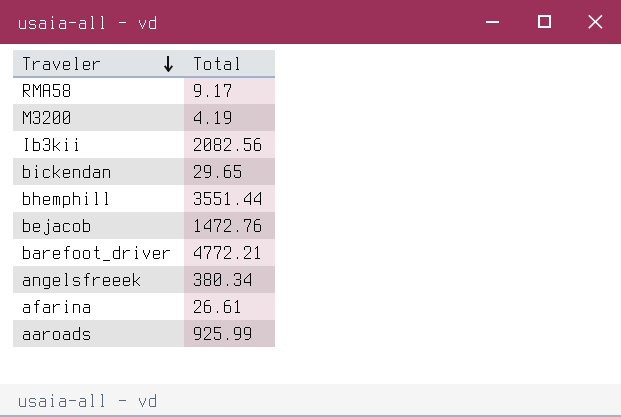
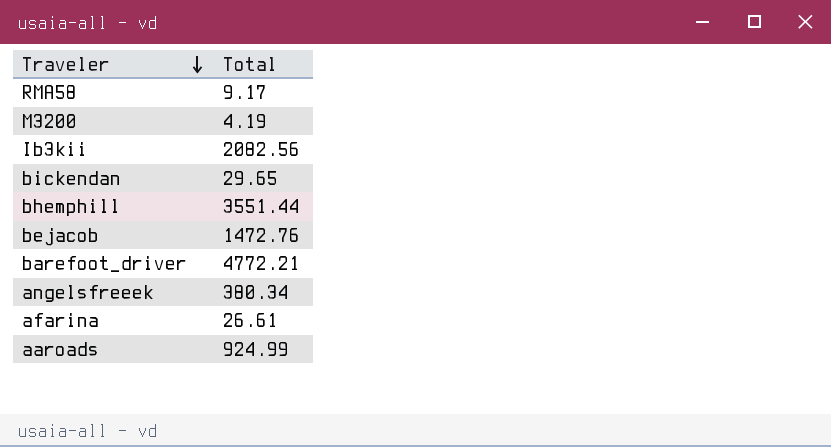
aaroads | Total: 925.99 -> 924.99

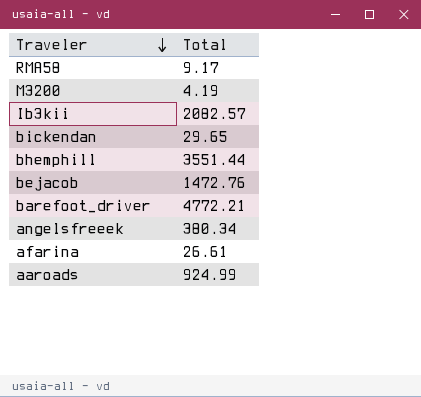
Ib3kii | Total: 2082.56 -> 2082.57

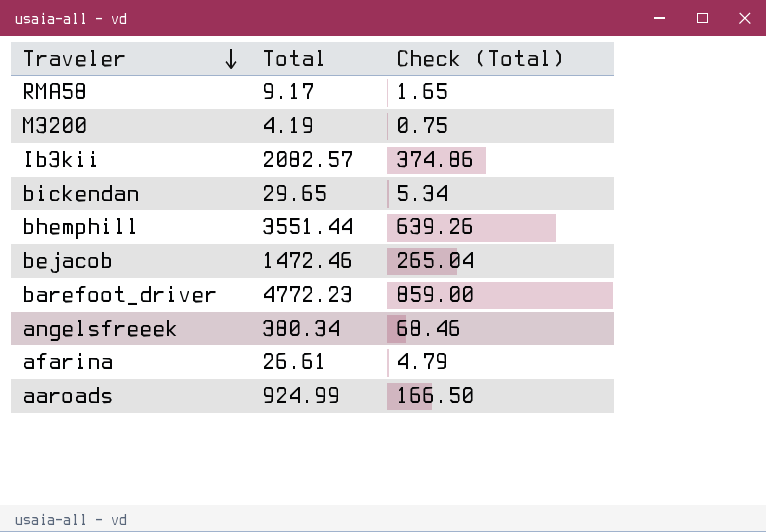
column Check (Total) | formula: none -> [Total] * 0.18
bejacob | Total: 1472.76 -> 1472.46
barefoot_driver | Total: 4772.21 -> 4772.23

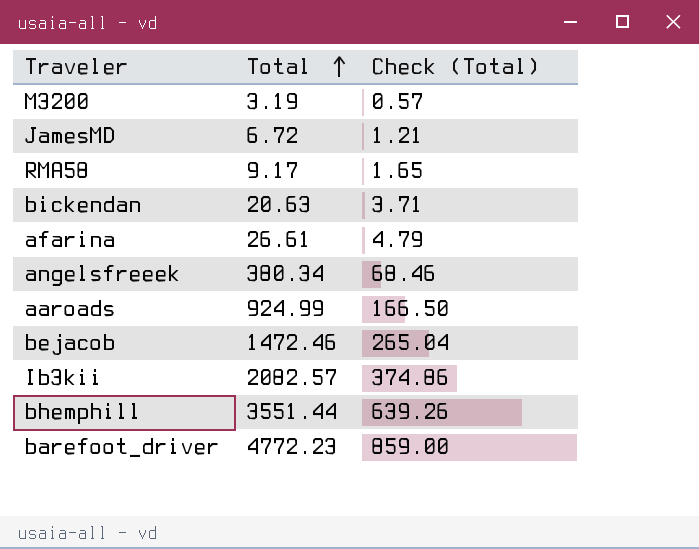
row order: Traveler descending -> Total ascending
M3200 | Total: 4.19 -> 3.19
M3200 | Check (Total): 0.75 -> 0.57
row JamesMD: none -> 6.72 | 1.21
bickendan | Total: 29.65 -> 20.63
bickendan | Check (Total): 5.34 -> 3.71

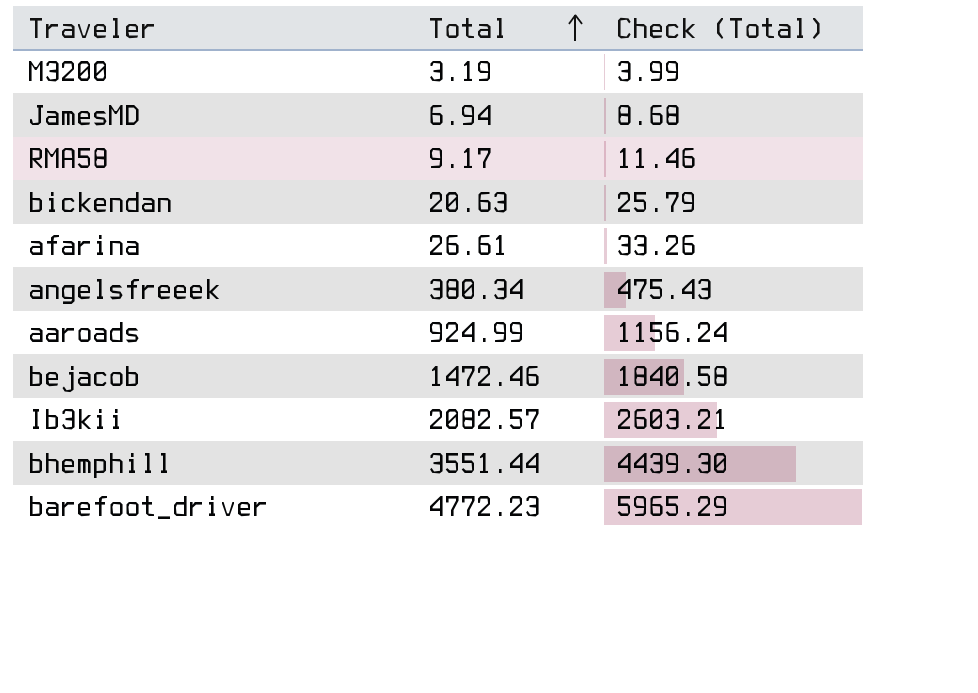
column Check (Total) | formula: [Total] * 0.18 -> [Total] * 1.25
JamesMD | Total: 6.72 -> 6.94

